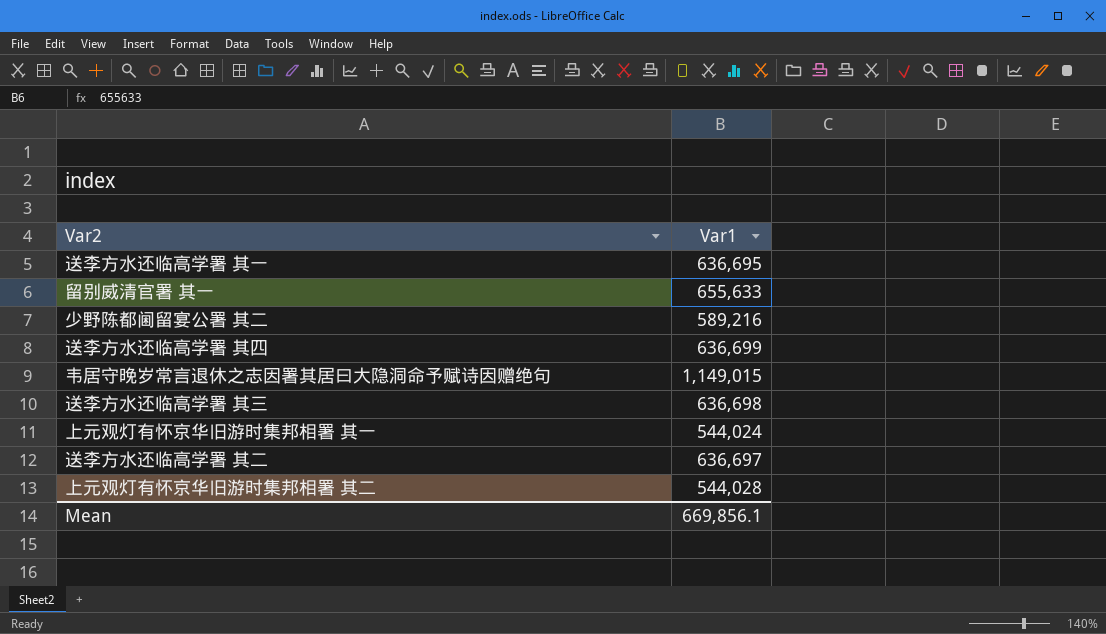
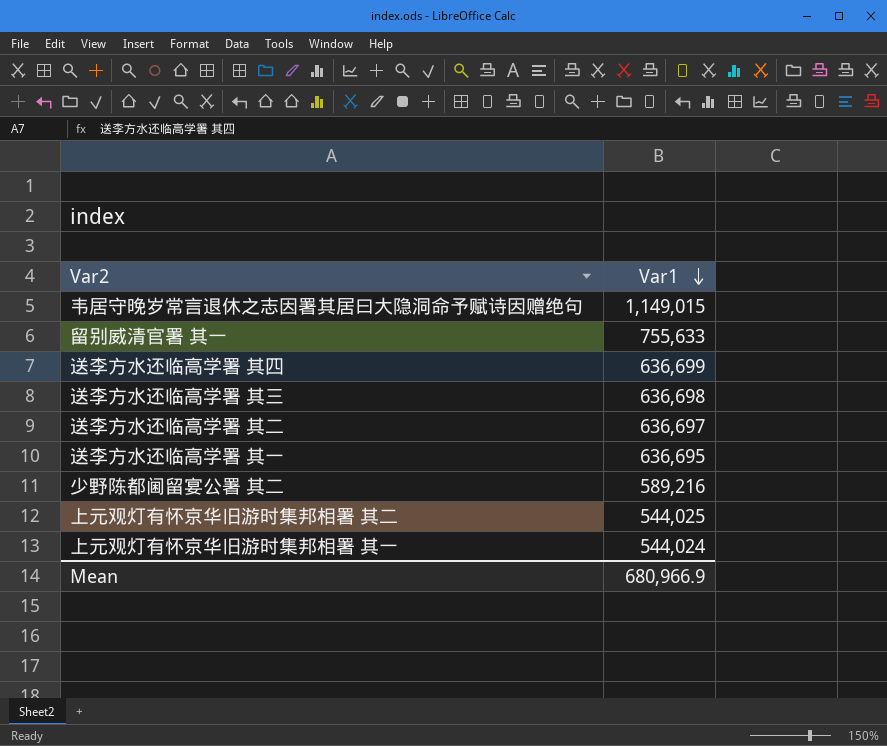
row order: none -> Var1 descending
留别威清官署 其一 | Var1: 655,633 -> 755,633
上元观灯有怀京华旧游时集邦相署 其二 | Var1: 544,028 -> 544,025
Mean | Var1: 669,856.1 -> 680,966.9

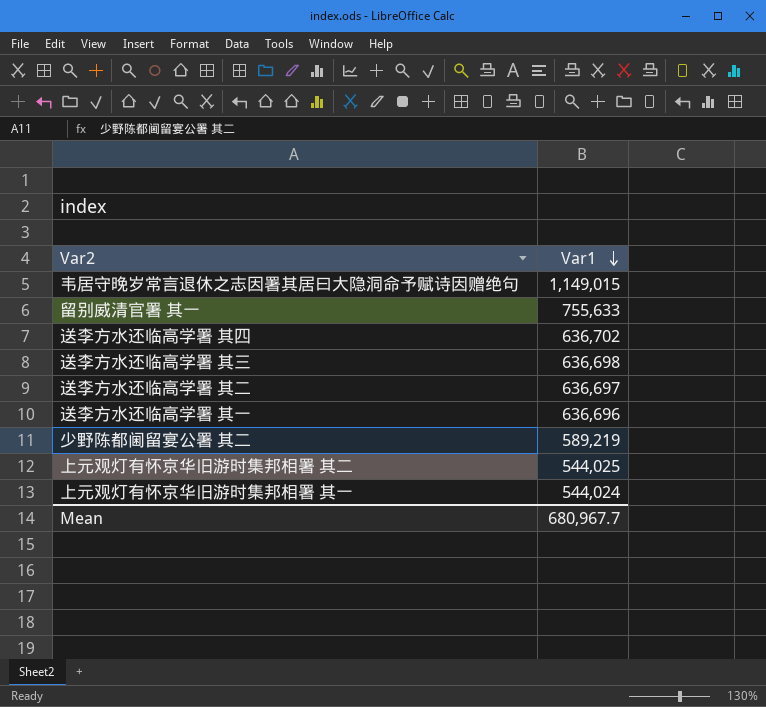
送李方水还临高学署 其四 | Var1: 636,699 -> 636,702
送李方水还临高学署 其一 | Var1: 636,695 -> 636,696
少野陈都阃留宴公署 其二 | Var1: 589,216 -> 589,219
Mean | Var1: 680,966.9 -> 680,967.7

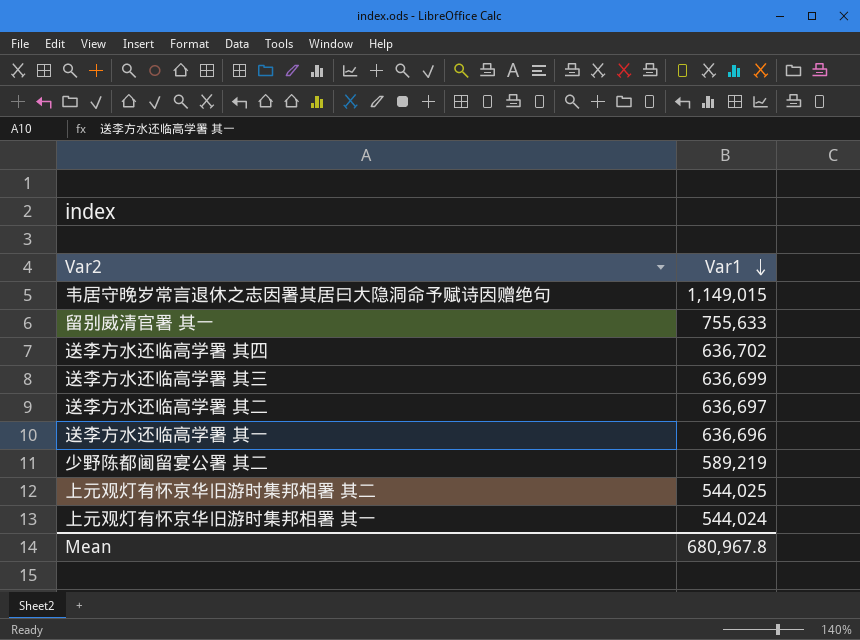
送李方水还临高学署 其三 | Var1: 636,698 -> 636,699
Mean | Var1: 680,967.7 -> 680,967.8

